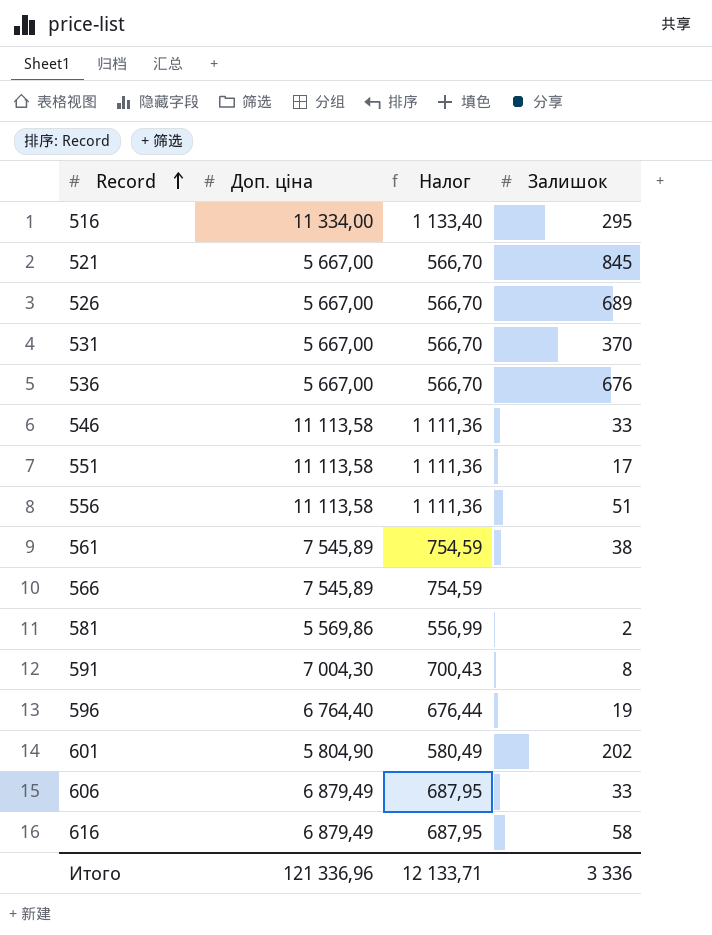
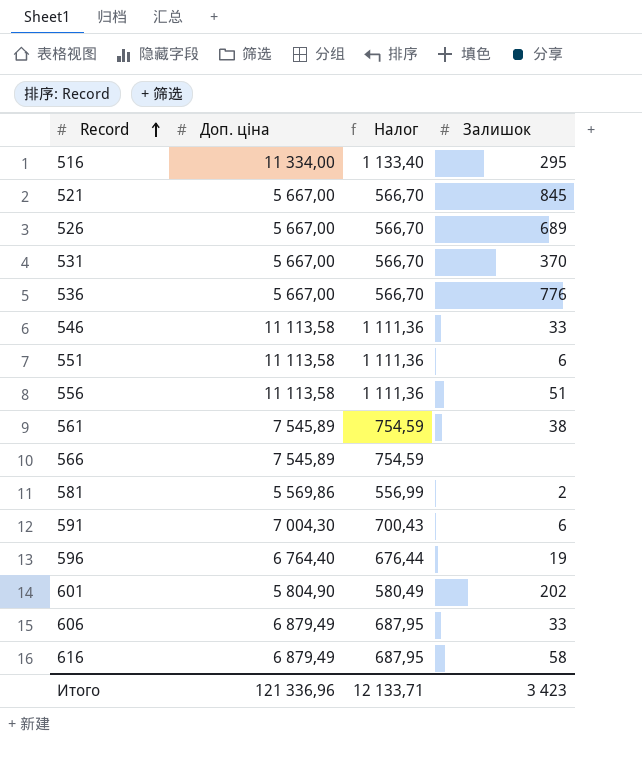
536 | Залишок: 676 -> 776
551 | Залишок: 17 -> 6
591 | Залишок: 8 -> 6
Итого | Залишок: 3 336 -> 3 423

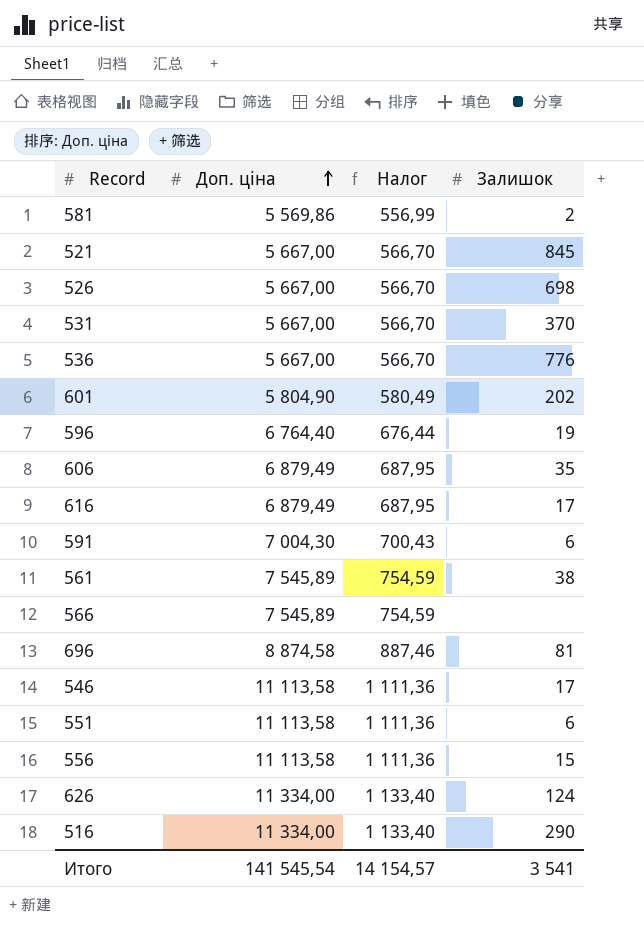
row order: Record ascending -> Доп. ціна ascending
526 | Залишок: 689 -> 698
606 | Залишок: 33 -> 35
616 | Залишок: 58 -> 17
row 696: none -> 8 874,58 | 887,46 | 81
546 | Залишок: 33 -> 17
556 | Залишок: 51 -> 15
row 626: none -> 11 334,00 | 1 133,40 | 124
516 | Залишок: 295 -> 290
Итого | Доп. ціна: 121 336,96 -> 141 545,54
Итого | Налог: 12 133,71 -> 14 154,57
Итого | Залишок: 3 423 -> 3 541

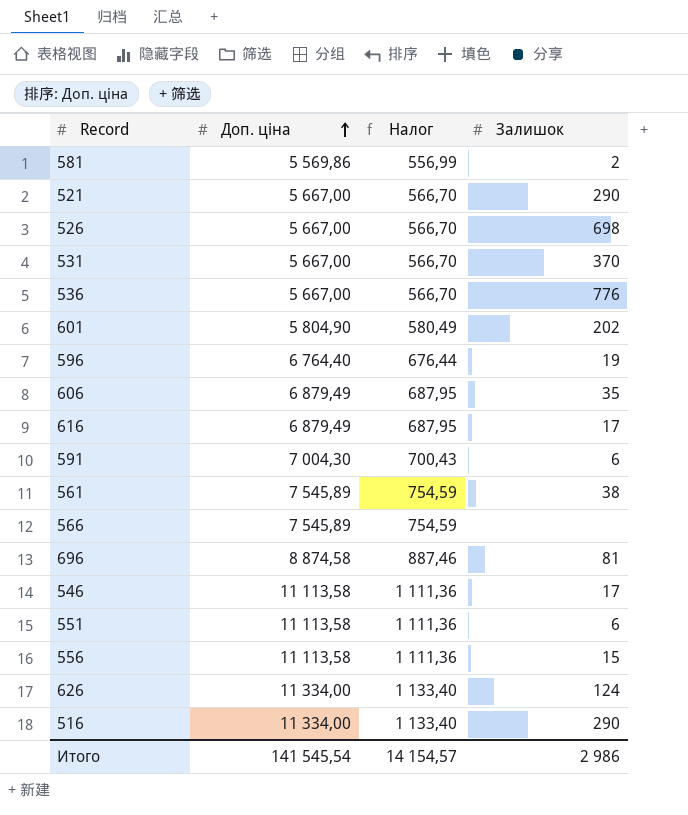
521 | Залишок: 845 -> 290
Итого | Залишок: 3 541 -> 2 986

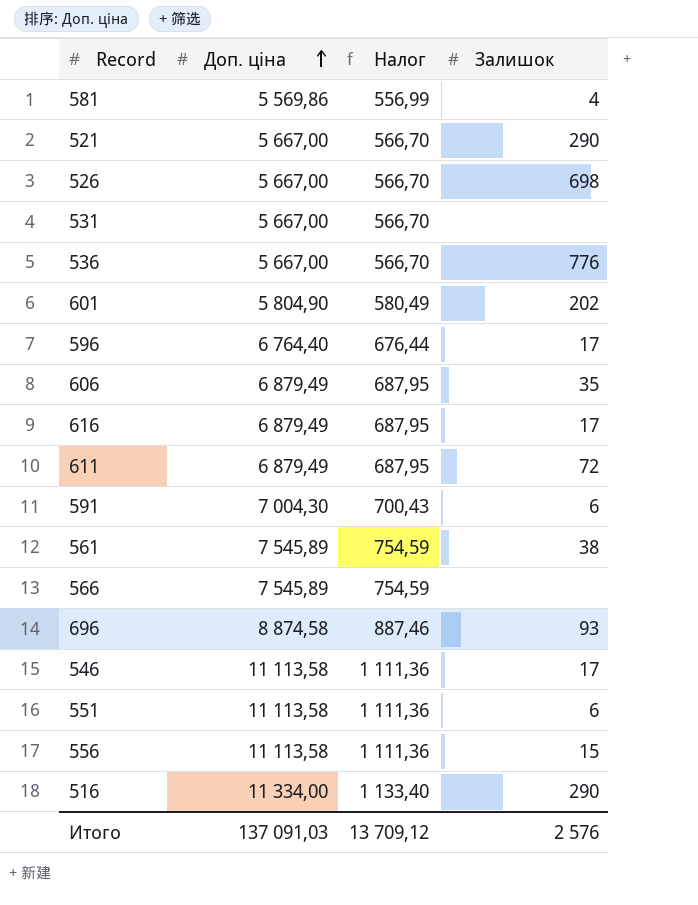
row 626: 11 334,00 | 1 133,40 | 124 -> none
581 | Залишок: 2 -> 4
531 | Залишок: 370 -> none
596 | Залишок: 19 -> 17
row 611: none -> 6 879,49 | 687,95 | 72
696 | Залишок: 81 -> 93
Итого | Доп. ціна: 141 545,54 -> 137 091,03
Итого | Налог: 14 154,57 -> 13 709,12
Итого | Залишок: 2 986 -> 2 576

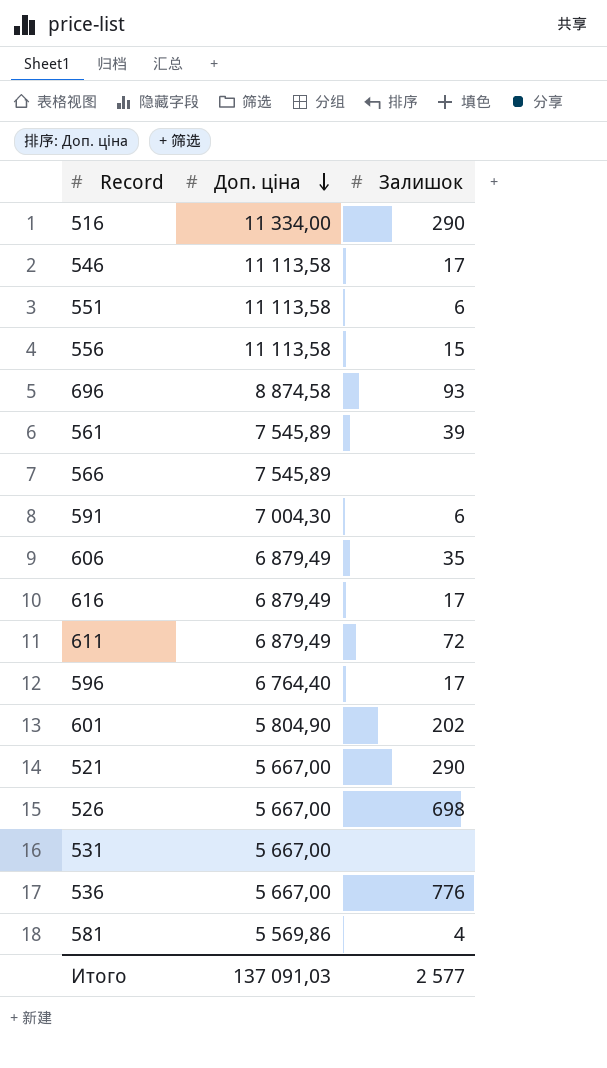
row order: Доп. ціна ascending -> Доп. ціна descending
column Налог | formula: [Доп. ціна] * 0,1 -> none
561 | Залишок: 38 -> 39
Итого | Залишок: 2 576 -> 2 577

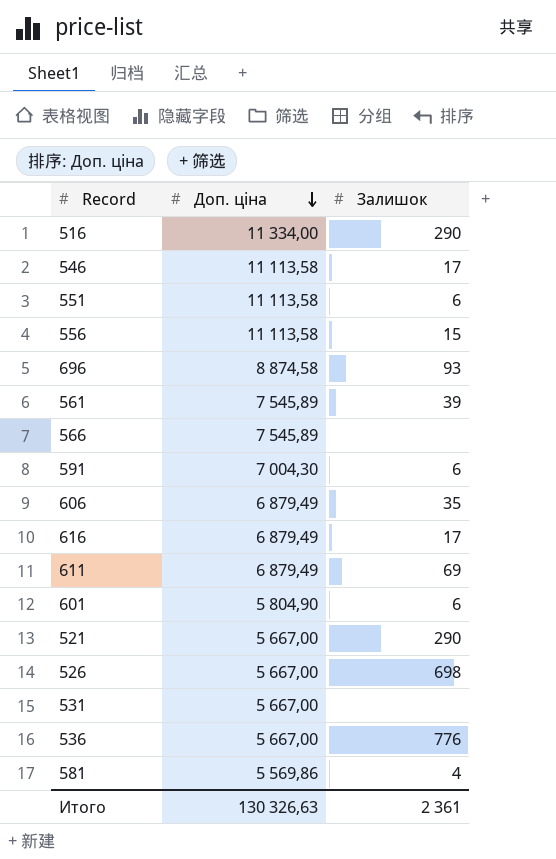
row 596: 6 764,40 | 17 -> none
611 | Залишок: 72 -> 69
601 | Залишок: 202 -> 6
Итого | Доп. ціна: 137 091,03 -> 130 326,63
Итого | Залишок: 2 577 -> 2 361

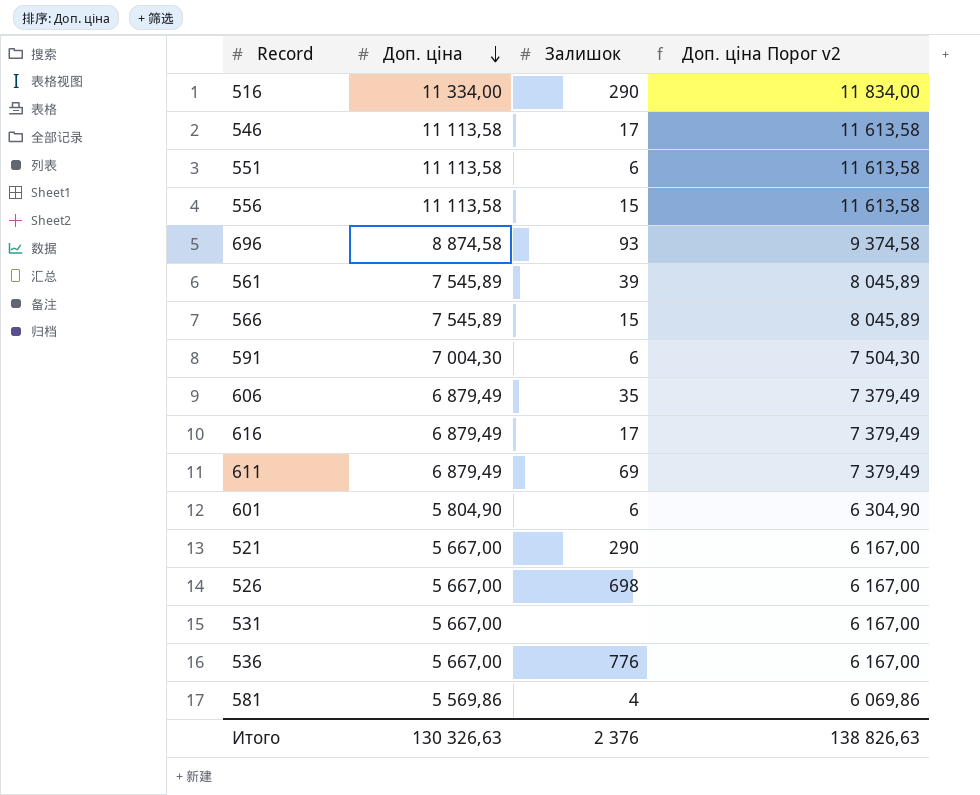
column Доп. ціна Порог v2 | formula: none -> [Доп. ціна] + 500
566 | Залишок: none -> 15
Итого | Залишок: 2 361 -> 2 376

